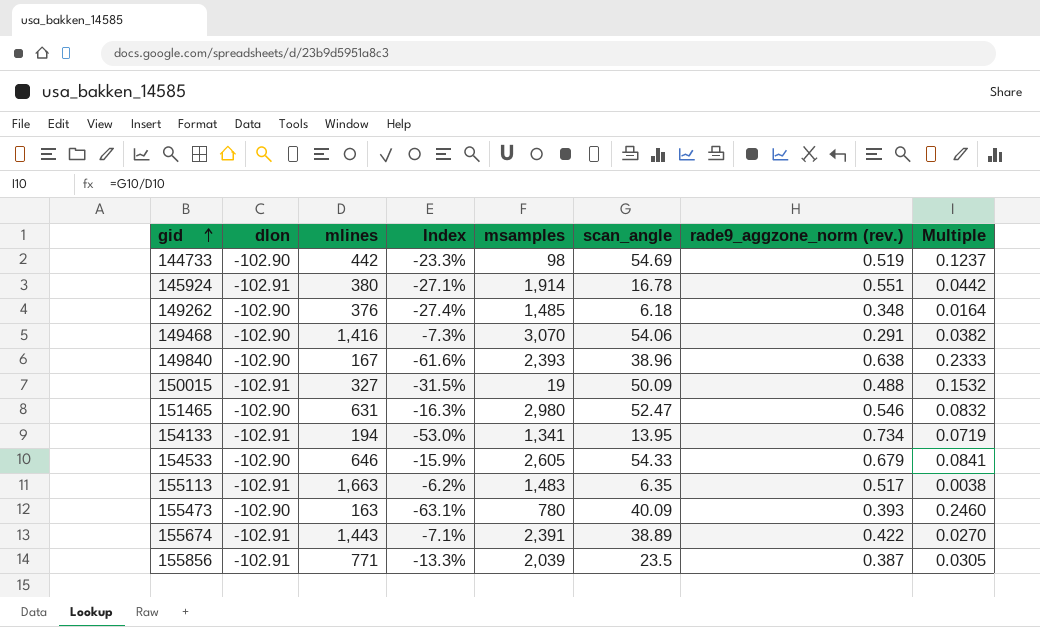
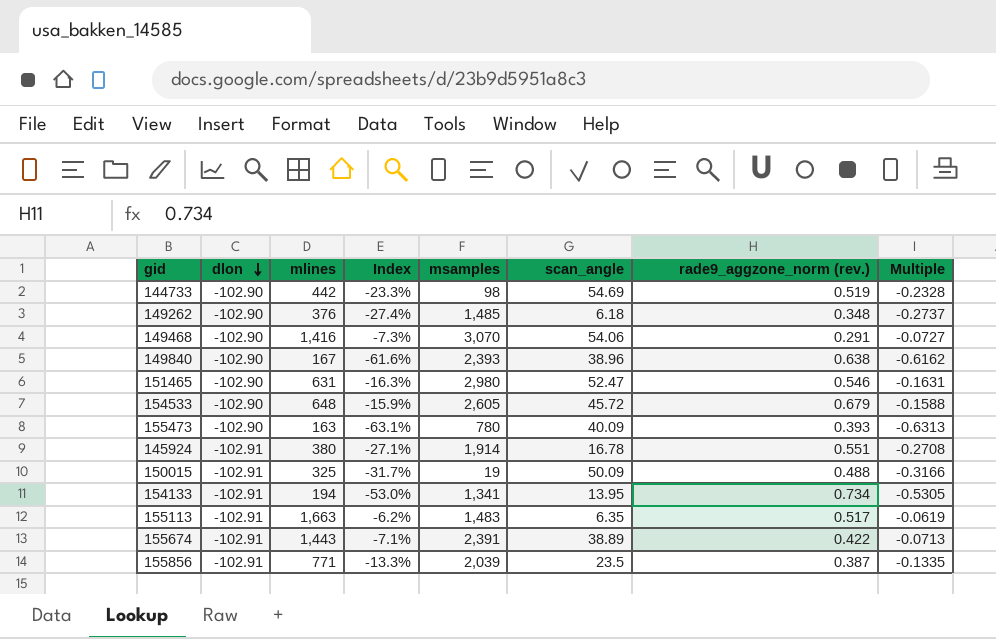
row order: gid ascending -> dlon descending
column Multiple | formula: [scan_angle] / [mlines] -> [dlon] / [mlines]
154533 | mlines: 646 -> 648
154533 | scan_angle: 54.33 -> 45.72
150015 | mlines: 327 -> 325
150015 | Index: -31.5% -> -31.7%

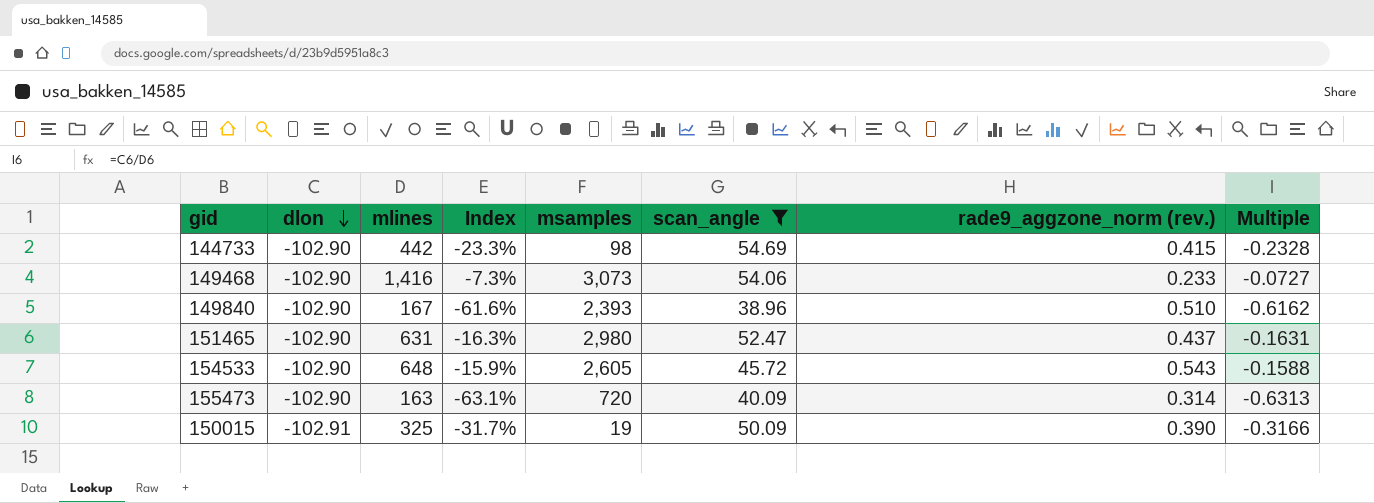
filter: none -> scan_angle >= 38.96
144733 | rade9_aggzone_norm (rev.): 0.519 -> 0.415
149468 | msamples: 3,070 -> 3,073
149468 | rade9_aggzone_norm (rev.): 0.291 -> 0.233
149840 | rade9_aggzone_norm (rev.): 0.638 -> 0.510
151465 | rade9_aggzone_norm (rev.): 0.546 -> 0.437
154533 | rade9_aggzone_norm (rev.): 0.679 -> 0.543
155473 | msamples: 780 -> 720
155473 | rade9_aggzone_norm (rev.): 0.393 -> 0.314
150015 | rade9_aggzone_norm (rev.): 0.488 -> 0.390

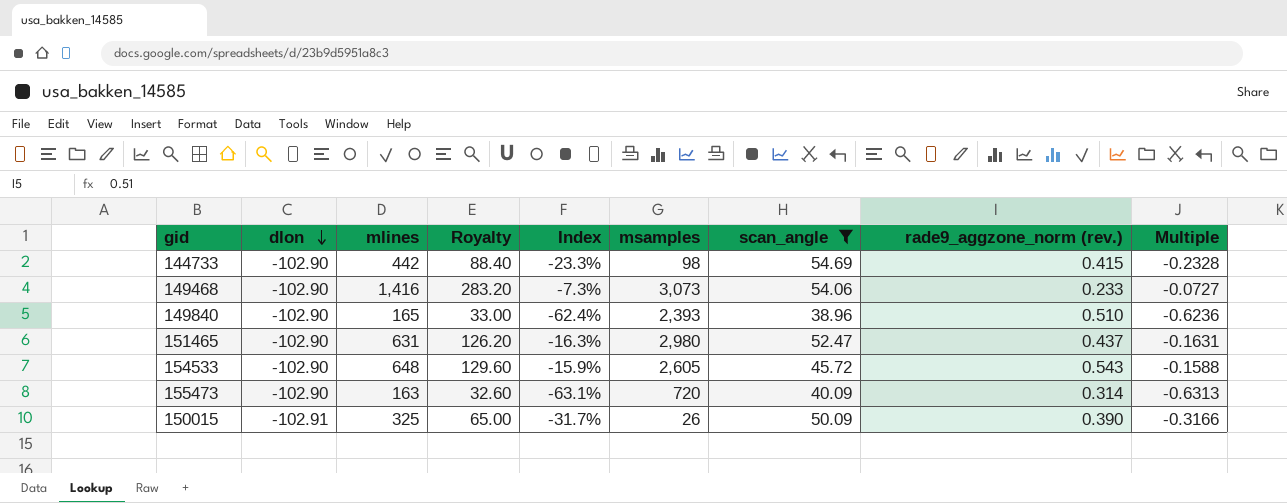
column Royalty | formula: none -> [mlines] * 0.2
149840 | mlines: 167 -> 165
149840 | Index: -61.6% -> -62.4%
149840 | Multiple: -0.6162 -> -0.6236
150015 | msamples: 19 -> 26

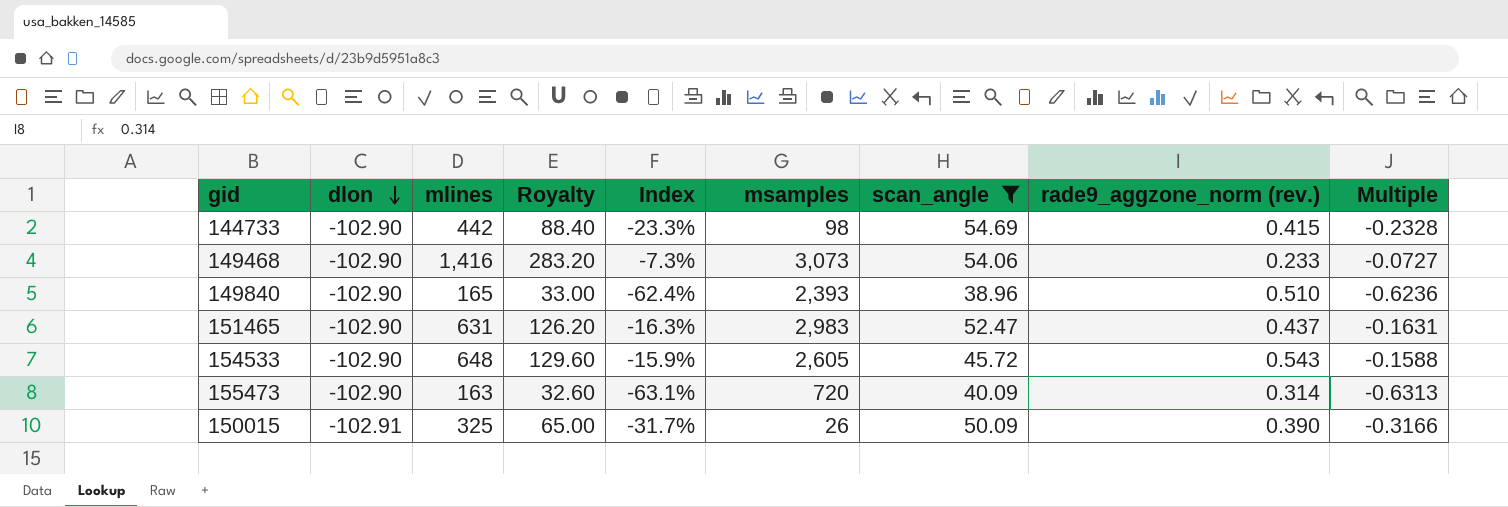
151465 | msamples: 2,980 -> 2,983

